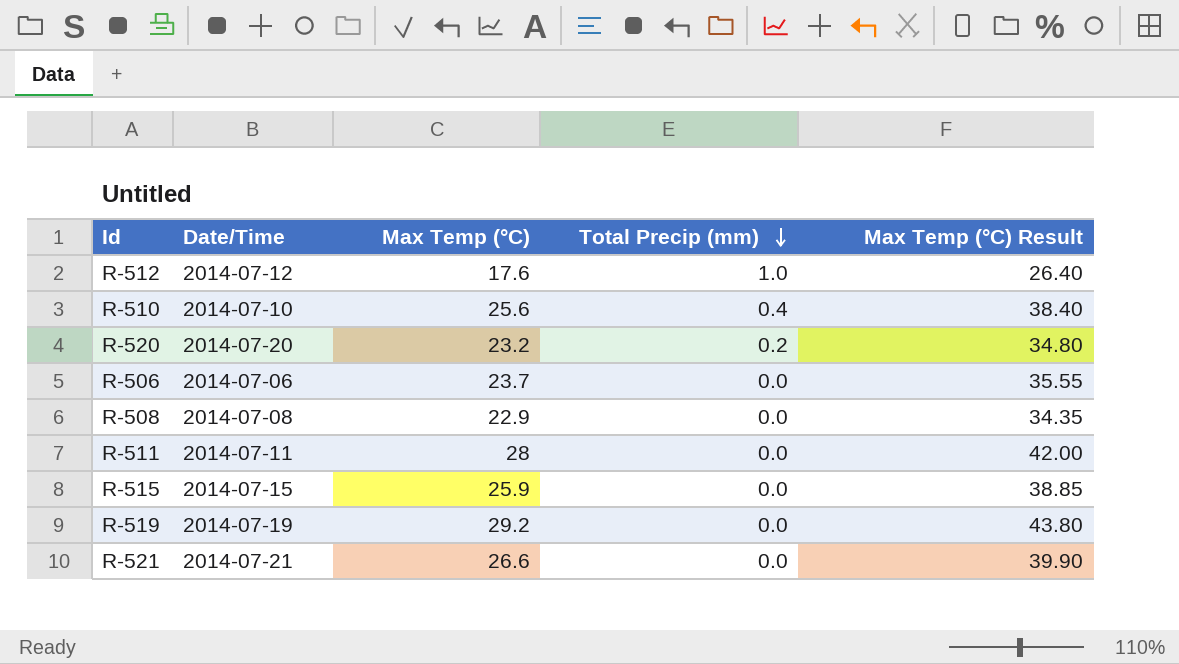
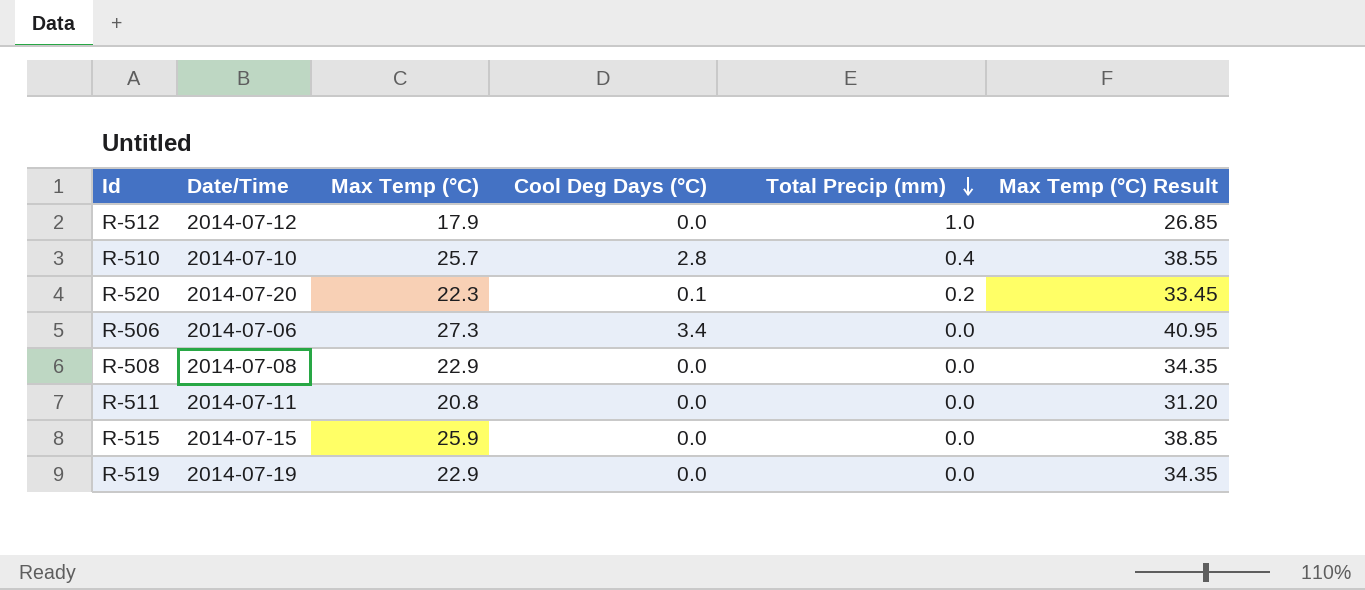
column Cool Deg Days (°C) | position: none -> 4
row R-521: 2014-07-21 | 26.6 | 0.0 | 39.90 -> none
R-512 | Max Temp (°C): 17.6 -> 17.9
R-512 | Max Temp (°C) Result: 26.40 -> 26.85
R-510 | Max Temp (°C): 25.6 -> 25.7
R-510 | Max Temp (°C) Result: 38.40 -> 38.55
R-520 | Max Temp (°C): 23.2 -> 22.3
R-520 | Max Temp (°C) Result: 34.80 -> 33.45
R-506 | Max Temp (°C): 23.7 -> 27.3
R-506 | Max Temp (°C) Result: 35.55 -> 40.95
R-511 | Max Temp (°C): 28 -> 20.8
R-511 | Max Temp (°C) Result: 42.00 -> 31.20
R-519 | Max Temp (°C): 29.2 -> 22.9
R-519 | Max Temp (°C) Result: 43.80 -> 34.35

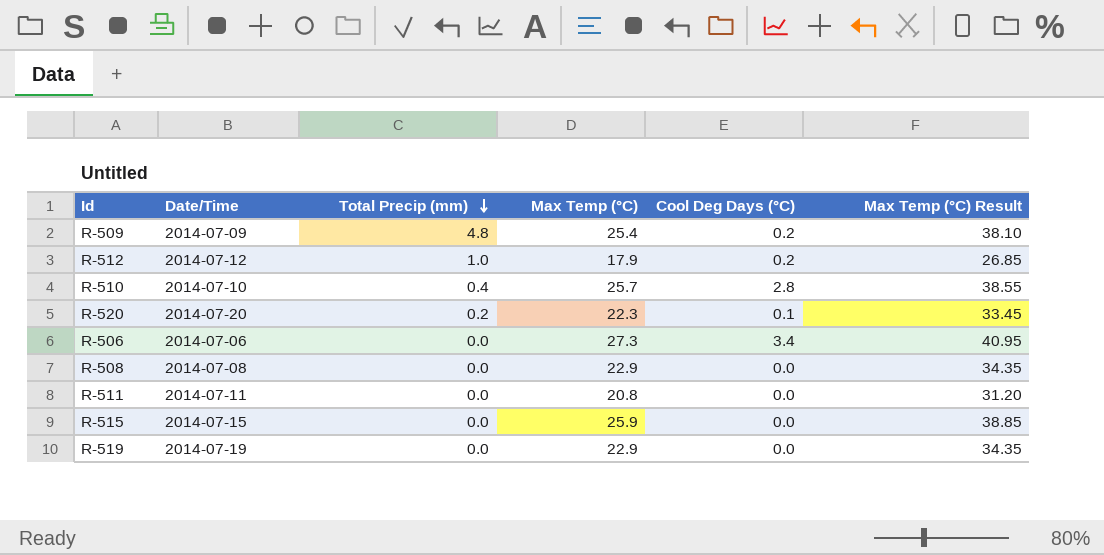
column Total Precip (mm) | position: 5 -> 3
row R-509: none -> 2014-07-09 | 4.8 | 25.4 | 0.2 | 38.10
R-512 | Cool Deg Days (°C): 0.0 -> 0.2

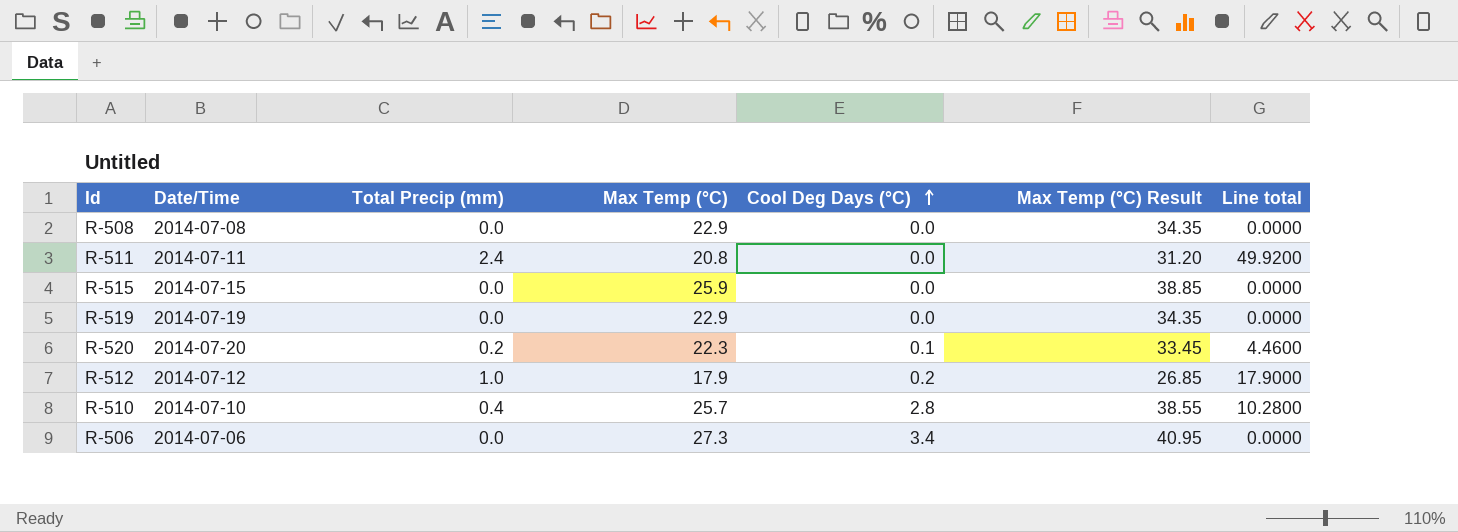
row order: Total Precip (mm) descending -> Cool Deg Days (°C) ascending
column Line total | formula: none -> [Total Precip (mm)] * [Max Temp (°C)]
row R-509: 2014-07-09 | 4.8 | 25.4 | 0.2 | 38.10 -> none
R-511 | Total Precip (mm): 0.0 -> 2.4

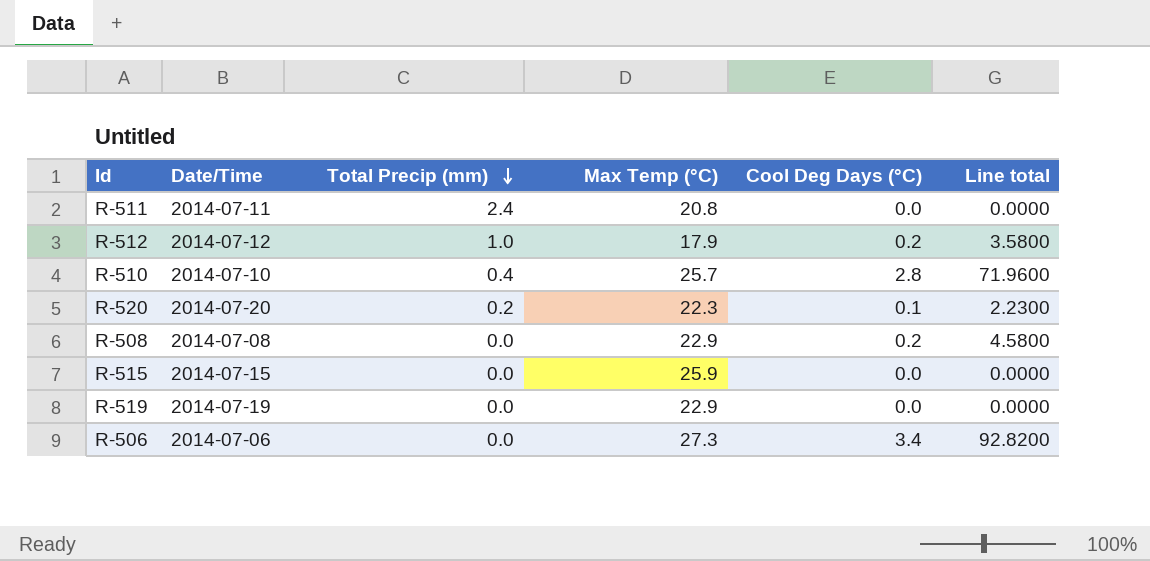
row order: Cool Deg Days (°C) ascending -> Total Precip (mm) descending
column Max Temp (°C) Result | formula: [Max Temp (°C)] * 1.5 -> none
column Line total | formula: [Total Precip (mm)] * [Max Temp (°C)] -> [Max Temp (°C)] * [Cool Deg Days (°C)]
R-508 | Cool Deg Days (°C): 0.0 -> 0.2

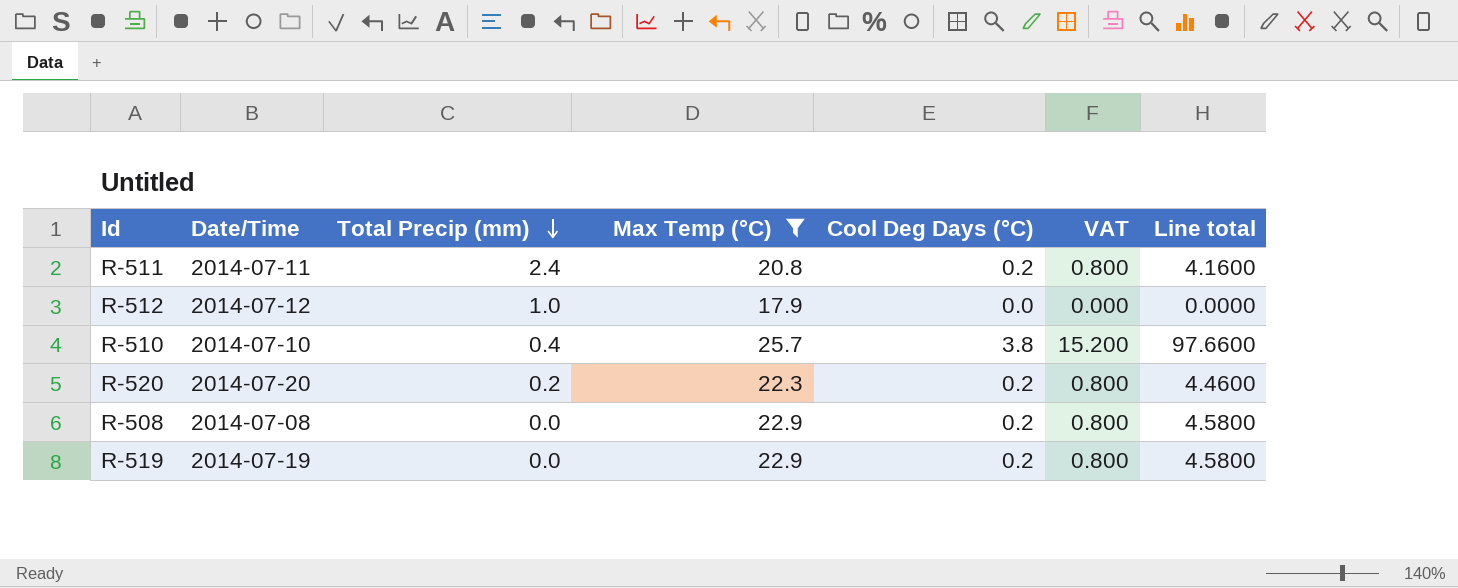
filter: none -> Max Temp (°C) <= 25.7
column VAT | formula: none -> [Cool Deg Days (°C)] * 4
R-511 | Cool Deg Days (°C): 0.0 -> 0.2
R-511 | Line total: 0.0000 -> 4.1600
R-512 | Cool Deg Days (°C): 0.2 -> 0.0
R-512 | Line total: 3.5800 -> 0.0000
R-510 | Cool Deg Days (°C): 2.8 -> 3.8
R-510 | Line total: 71.9600 -> 97.6600
R-520 | Cool Deg Days (°C): 0.1 -> 0.2
R-520 | Line total: 2.2300 -> 4.4600
R-519 | Cool Deg Days (°C): 0.0 -> 0.2
R-519 | Line total: 0.0000 -> 4.5800

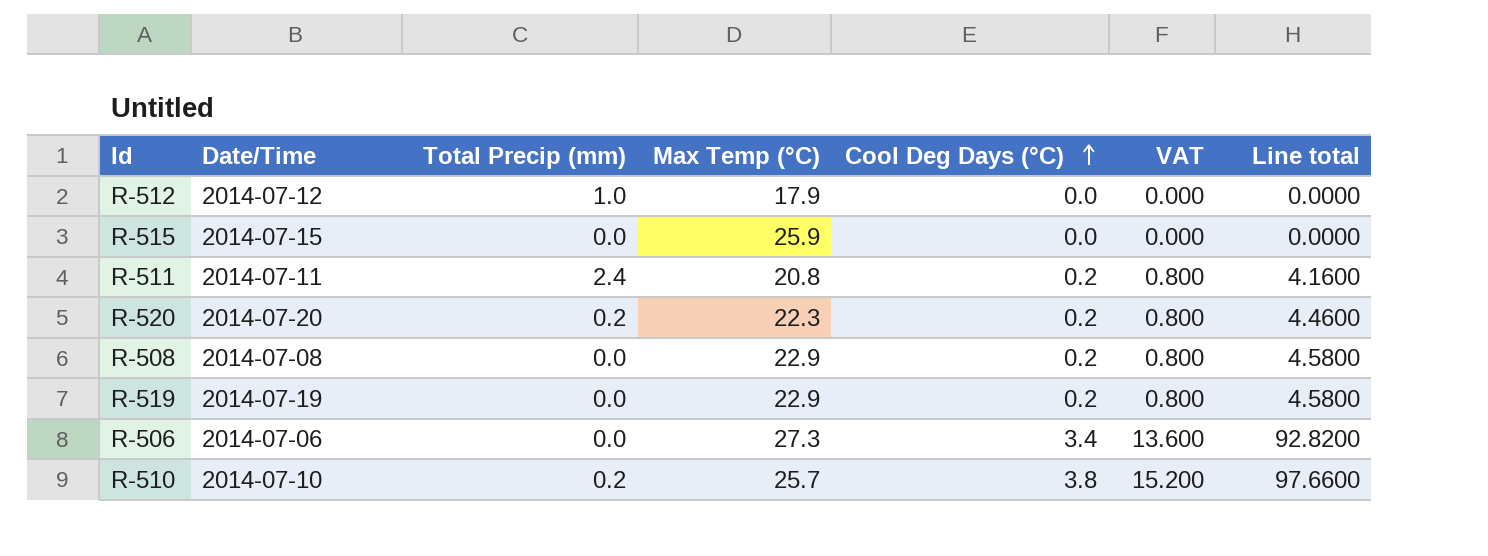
filter: Max Temp (°C) <= 25.7 -> none
row order: Total Precip (mm) descending -> Cool Deg Days (°C) ascending
R-510 | Total Precip (mm): 0.4 -> 0.2

